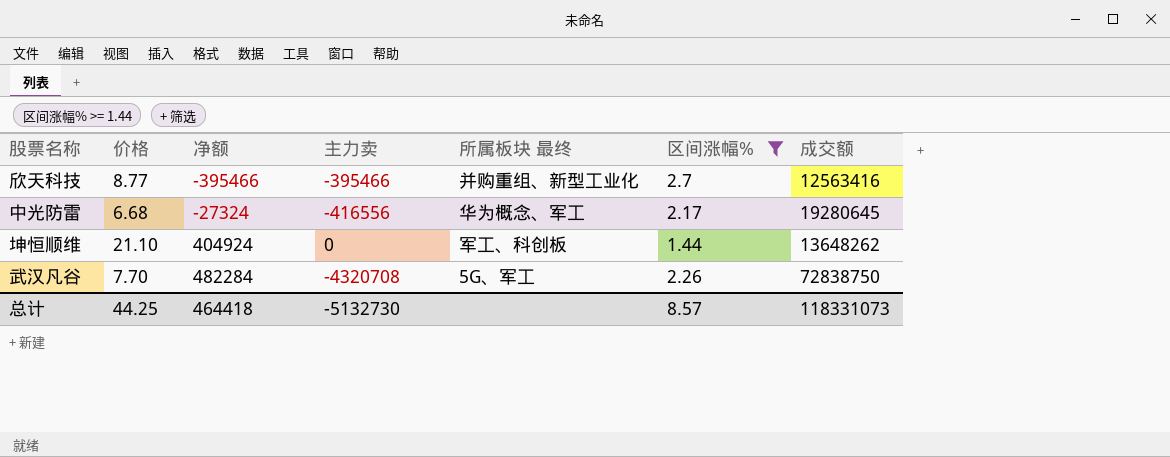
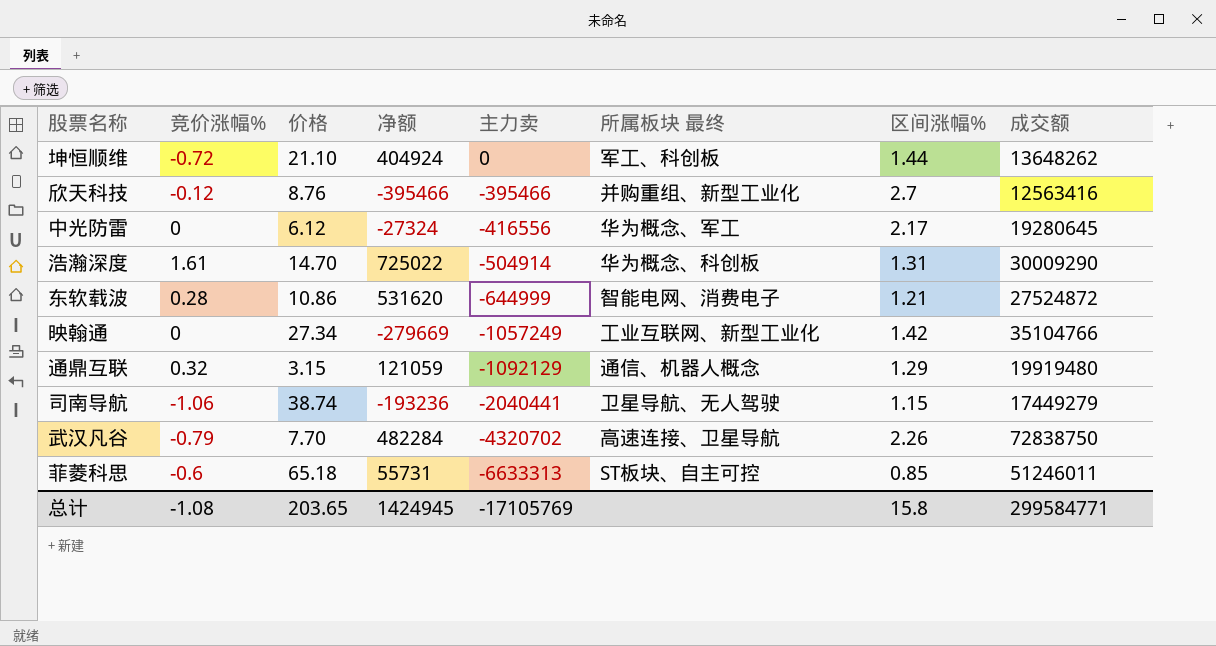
filter: 区间涨幅% >= 1.44 -> none
row order: 净额 ascending -> 主力卖 descending
column 竞价涨幅% | position: none -> 2
欣天科技 | 价格: 8.77 -> 8.76
中光防雷 | 价格: 6.68 -> 6.12
武汉凡谷 | 主力卖: -4320708 -> -4320702
武汉凡谷 | 所属板块 最终: 5G、军工 -> 高速连接、卫星导航
总计 | 价格: 44.25 -> 203.65
总计 | 净额: 464418 -> 1424945
总计 | 主力卖: -5132730 -> -17105769
总计 | 区间涨幅%: 8.57 -> 15.8
总计 | 成交额: 118331073 -> 299584771

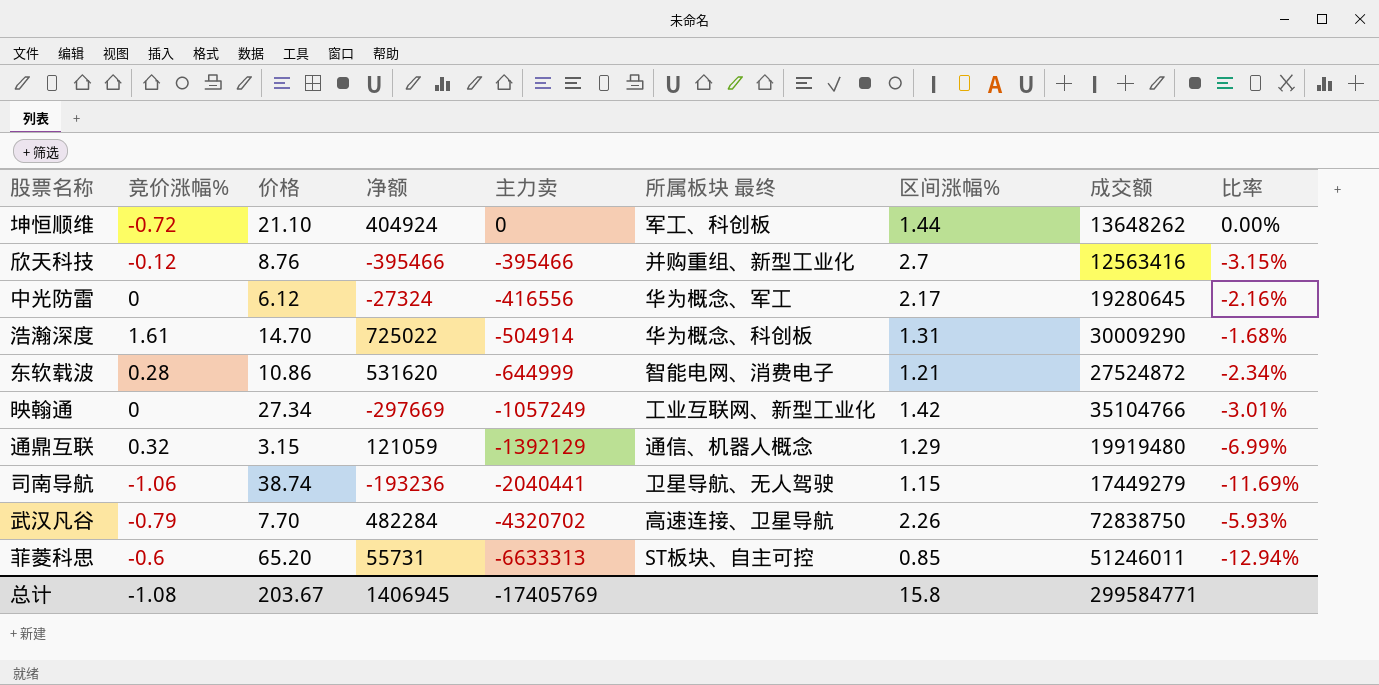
column 比率 | formula: none -> [主力卖] / [成交额]
映翰通 | 净额: -279669 -> -297669
通鼎互联 | 主力卖: -1092129 -> -1392129
菲菱科思 | 价格: 65.18 -> 65.20
总计 | 价格: 203.65 -> 203.67
总计 | 净额: 1424945 -> 1406945
总计 | 主力卖: -17105769 -> -17405769

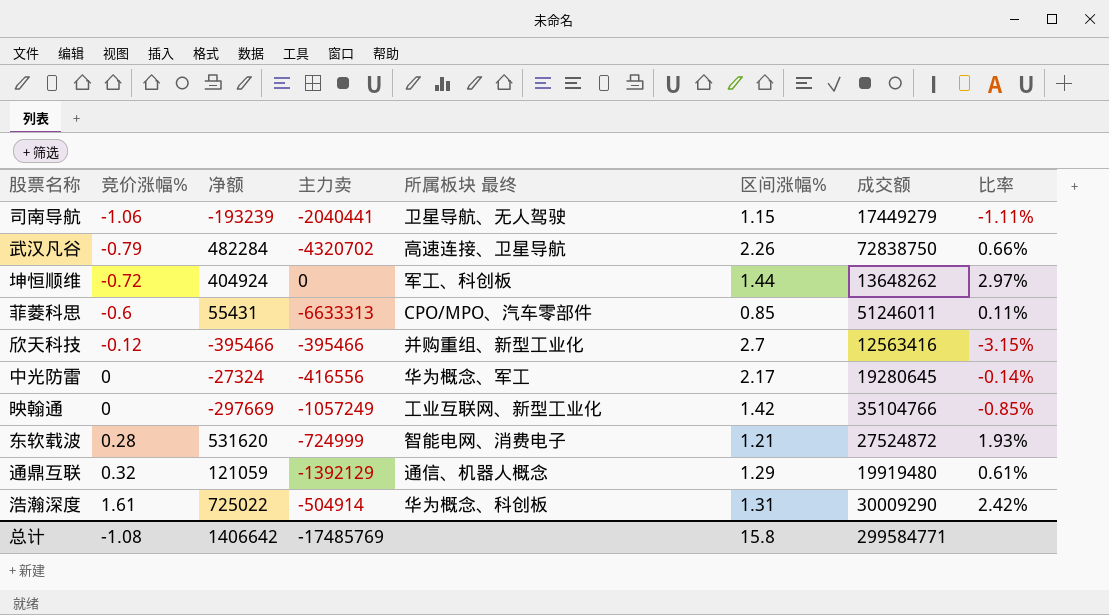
row order: 主力卖 descending -> 竞价涨幅% ascending
column 价格 | position: 3 -> none
column 比率 | formula: [主力卖] / [成交额] -> [净额] / [成交额]
司南导航 | 净额: -193236 -> -193239
菲菱科思 | 净额: 55731 -> 55431
菲菱科思 | 所属板块 最终: ST板块、自主可控 -> CPO/MPO、汽车零部件
东软载波 | 主力卖: -644999 -> -724999
总计 | 净额: 1406945 -> 1406642
总计 | 主力卖: -17405769 -> -17485769

